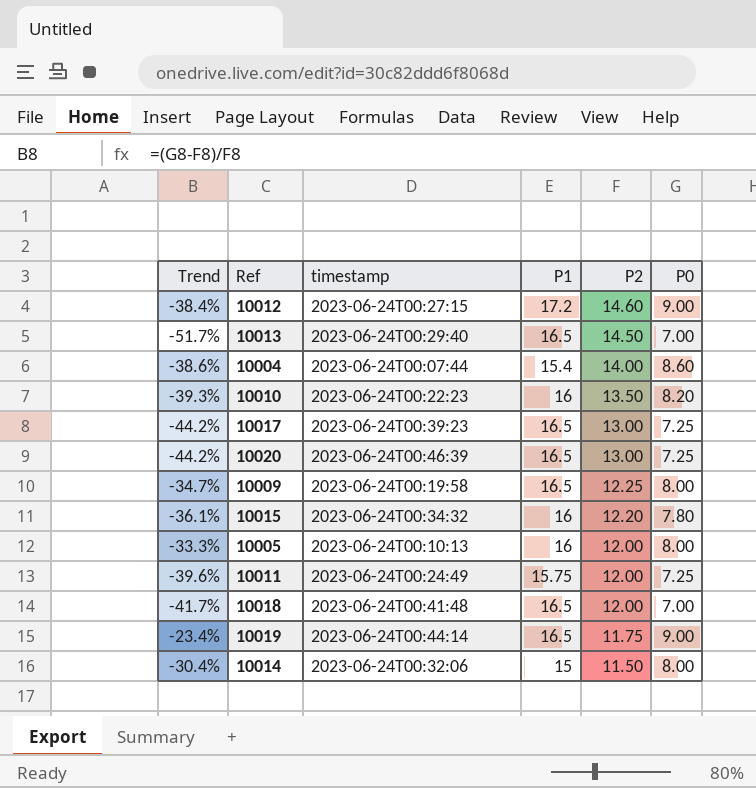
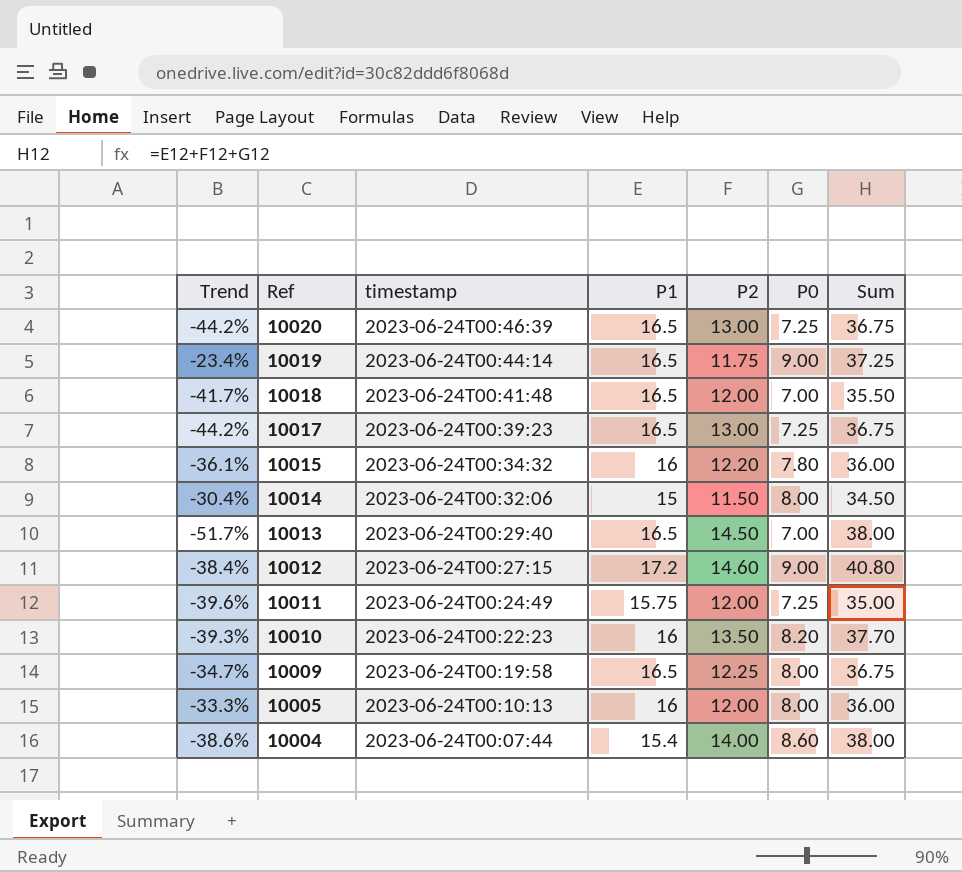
row order: P2 descending -> Ref descending
column Sum | formula: none -> [P1] + [P2] + [P0]

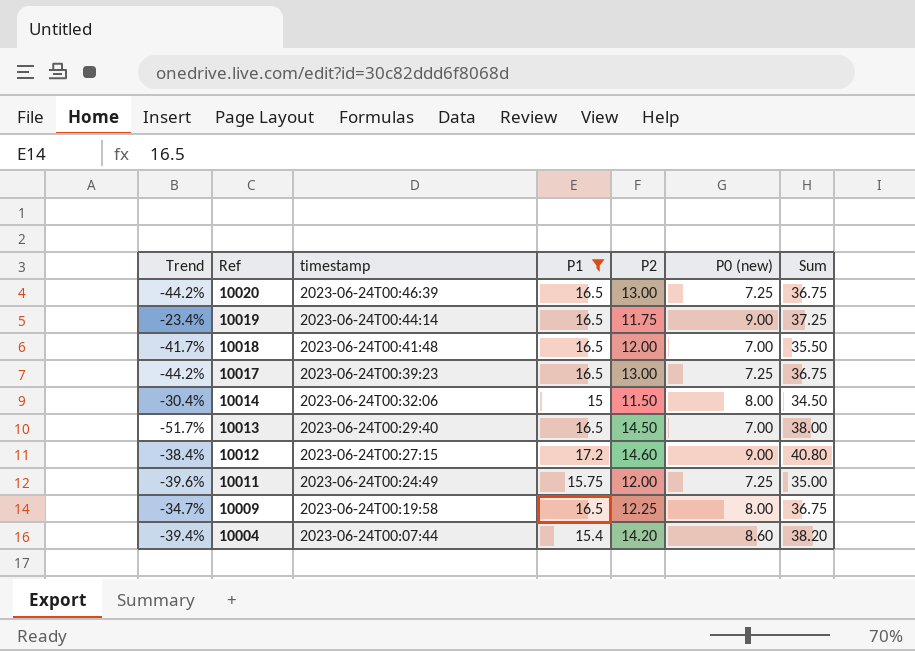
filter: none -> P1 != 16
column name: P0 -> P0 (new)
10004 | Trend: -38.6% -> -39.4%
10004 | P2: 14.00 -> 14.20
10004 | Sum: 38.00 -> 38.20

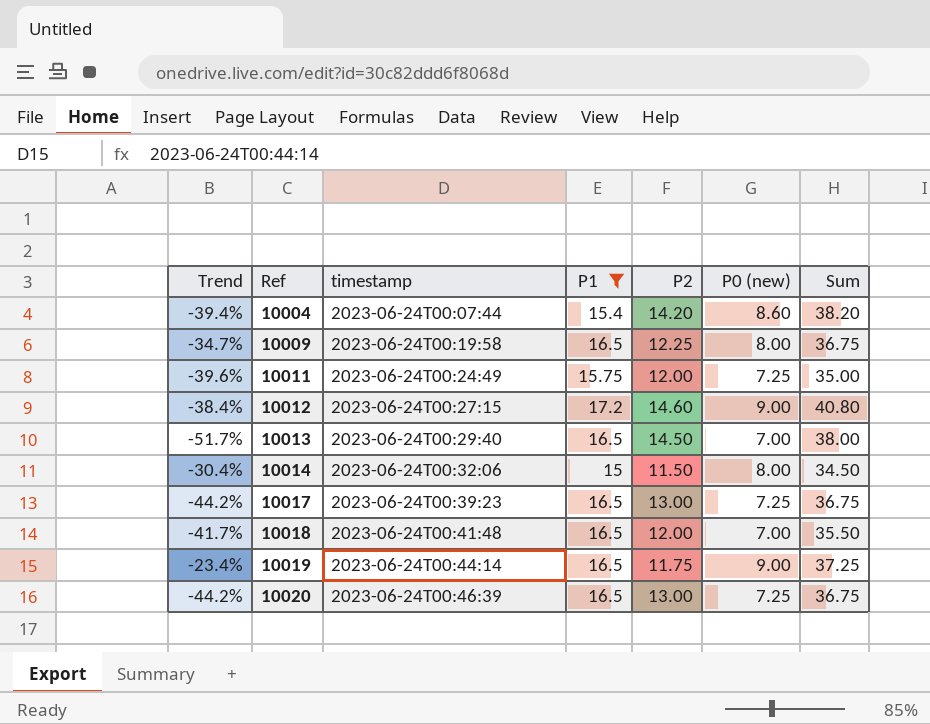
row order: Ref descending -> Ref ascending

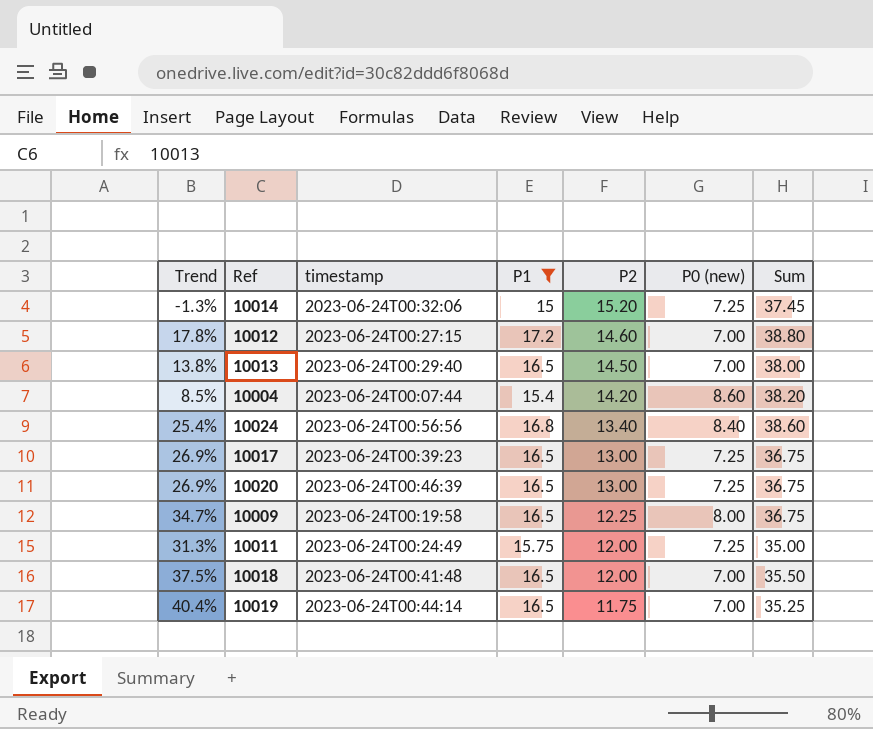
row order: Ref ascending -> P2 descending
column Trend | formula: ([P0 (new)] - [P2]) / [P2] -> ([P1] - [P2]) / [P2]
10014 | P2: 11.50 -> 15.20
10014 | P0 (new): 8.00 -> 7.25
10014 | Sum: 34.50 -> 37.45
10012 | P0 (new): 9.00 -> 7.00
10012 | Sum: 40.80 -> 38.80
row 10024: none -> 25.4% | 2023-06-24T00:56:56 | 16.8 | 13.40 | 8.40 | 38.60
10019 | P0 (new): 9.00 -> 7.00
10019 | Sum: 37.25 -> 35.25

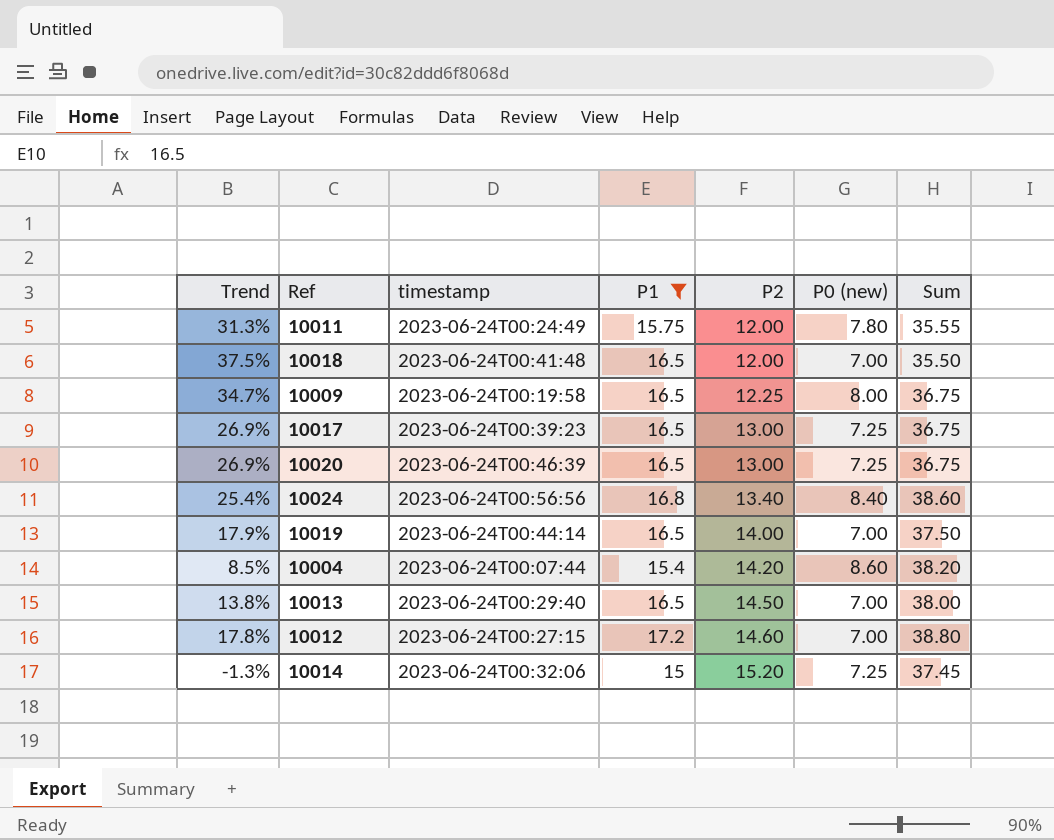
row order: P2 descending -> P2 ascending
10011 | P0 (new): 7.25 -> 7.80
10011 | Sum: 35.00 -> 35.55
10019 | Trend: 40.4% -> 17.9%
10019 | P2: 11.75 -> 14.00
10019 | Sum: 35.25 -> 37.50

